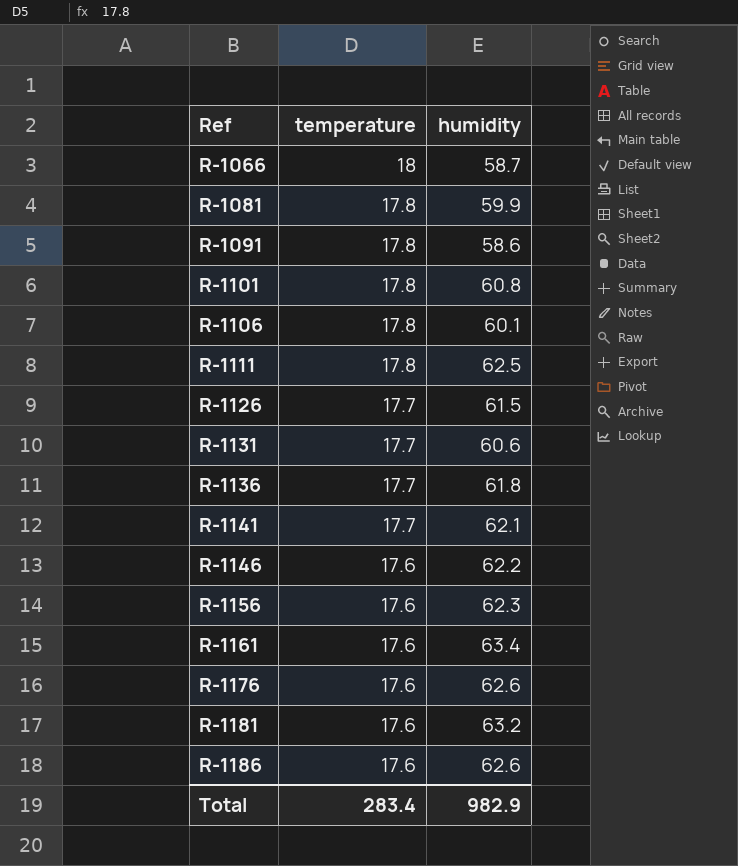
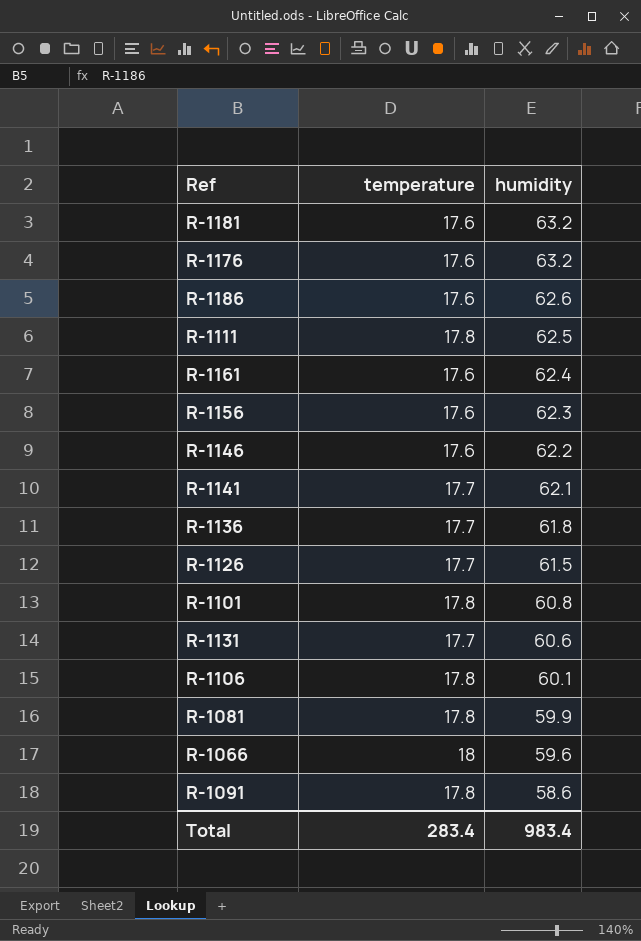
row order: Ref ascending -> humidity descending
R-1176 | humidity: 62.6 -> 63.2
R-1161 | humidity: 63.4 -> 62.4
R-1066 | humidity: 58.7 -> 59.6
Total | humidity: 982.9 -> 983.4

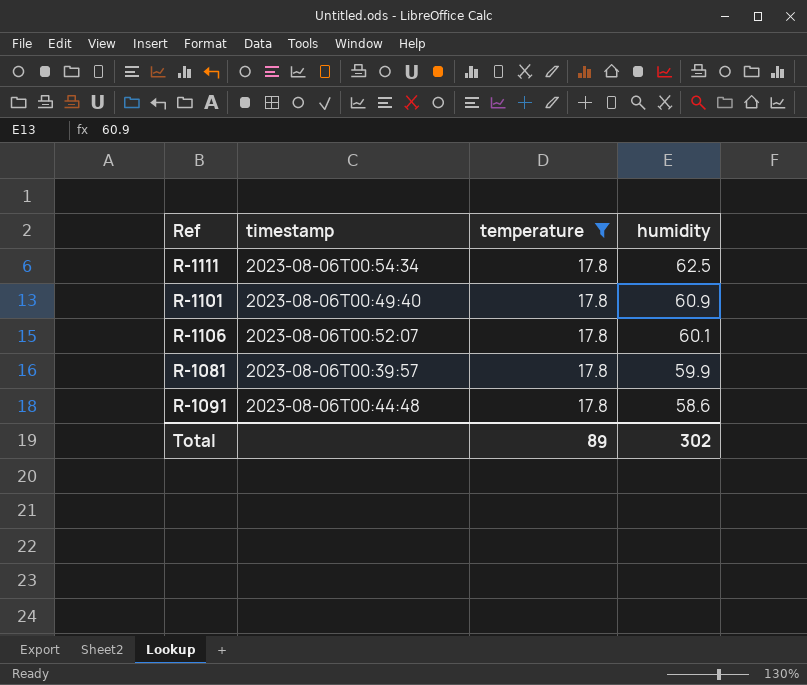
filter: none -> temperature = 17.8
column timestamp | position: none -> 2
R-1101 | humidity: 60.8 -> 60.9
Total | temperature: 283.4 -> 89
Total | humidity: 983.4 -> 302

